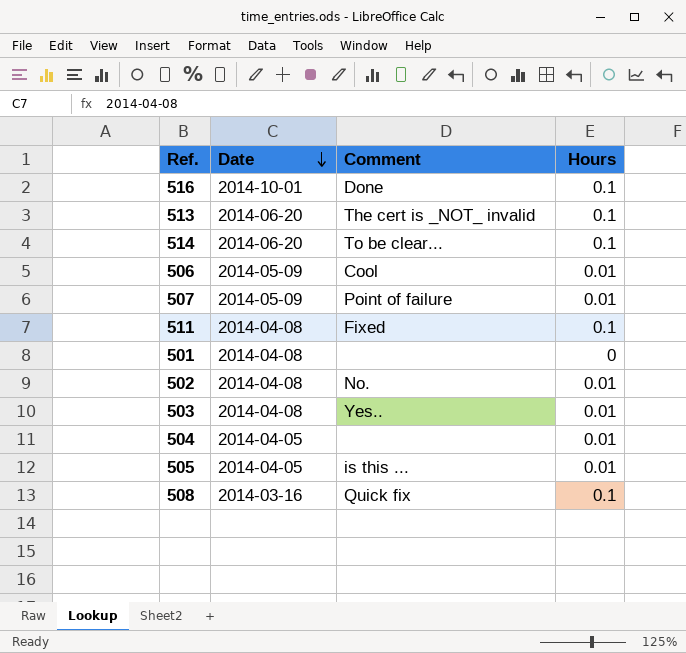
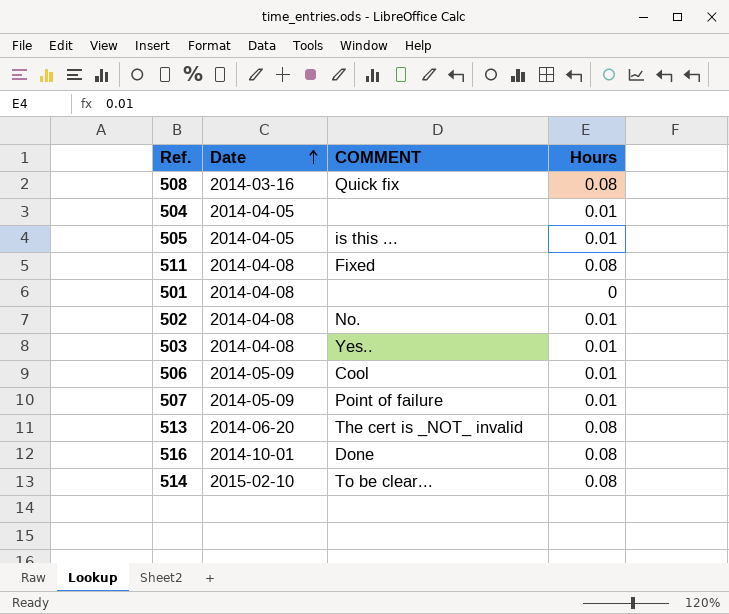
row order: Date descending -> Date ascending
column name: Comment -> COMMENT
508 | Hours: 0.1 -> 0.08
511 | Hours: 0.1 -> 0.08
513 | Hours: 0.1 -> 0.08
516 | Hours: 0.1 -> 0.08
514 | Date: 2014-06-20 -> 2015-02-10
514 | Hours: 0.1 -> 0.08

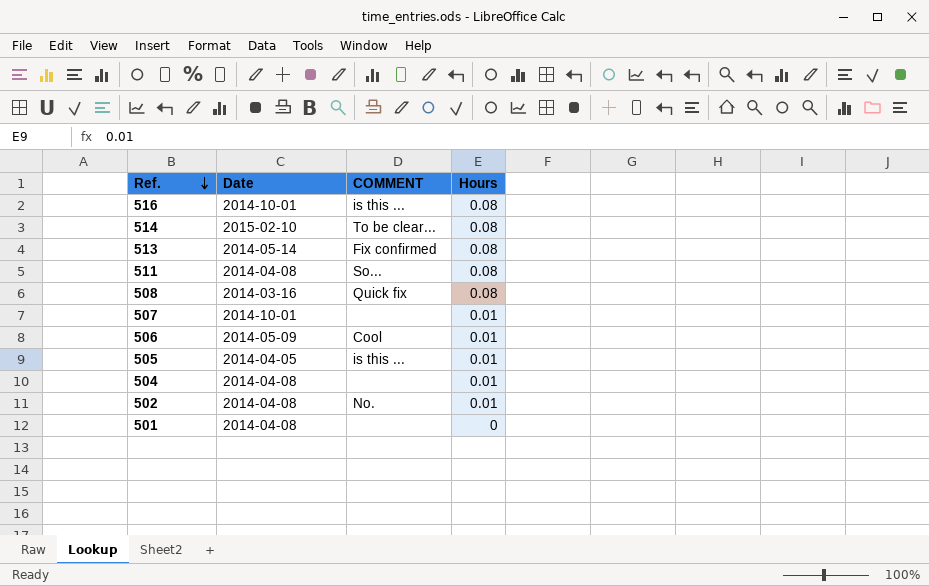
row order: Date ascending -> Ref. descending
row 503: 2014-04-08 | Yes.. | 0.01 -> none
516 | COMMENT: Done -> is this ...
513 | Date: 2014-06-20 -> 2014-05-14
513 | COMMENT: The cert is _NOT_ invalid -> Fix confirmed
511 | COMMENT: Fixed -> So...
507 | Date: 2014-05-09 -> 2014-10-01
507 | COMMENT: Point of failure -> none
504 | Date: 2014-04-05 -> 2014-04-08

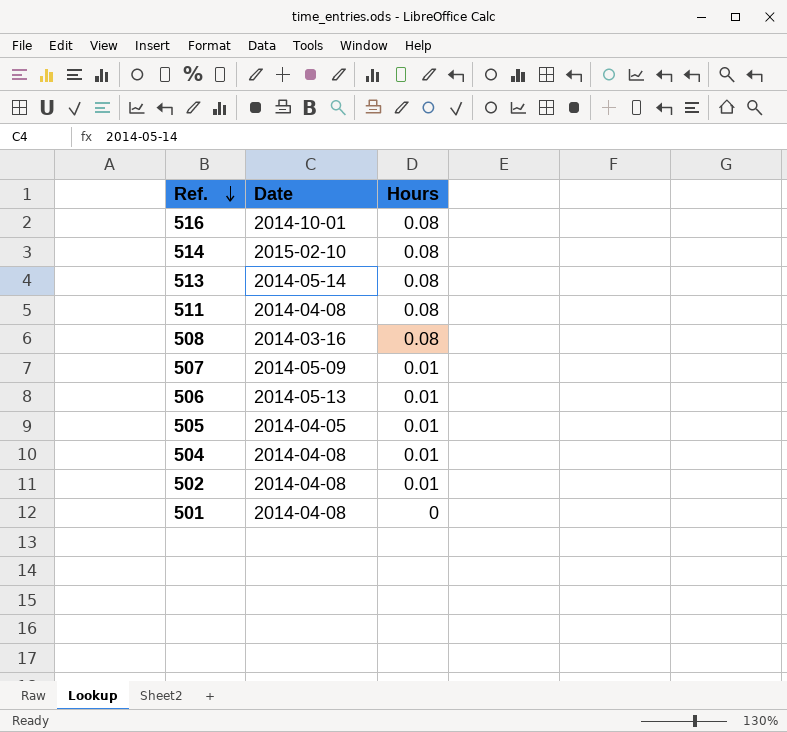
column COMMENT | position: 3 -> none
507 | Date: 2014-10-01 -> 2014-05-09
506 | Date: 2014-05-09 -> 2014-05-13

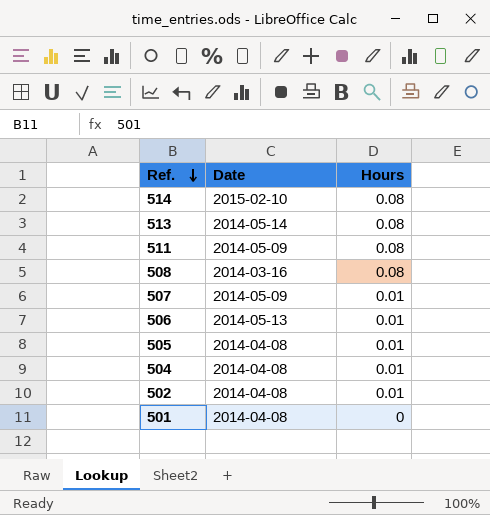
row 516: 2014-10-01 | 0.08 -> none
511 | Date: 2014-04-08 -> 2014-05-09
505 | Date: 2014-04-05 -> 2014-04-08

